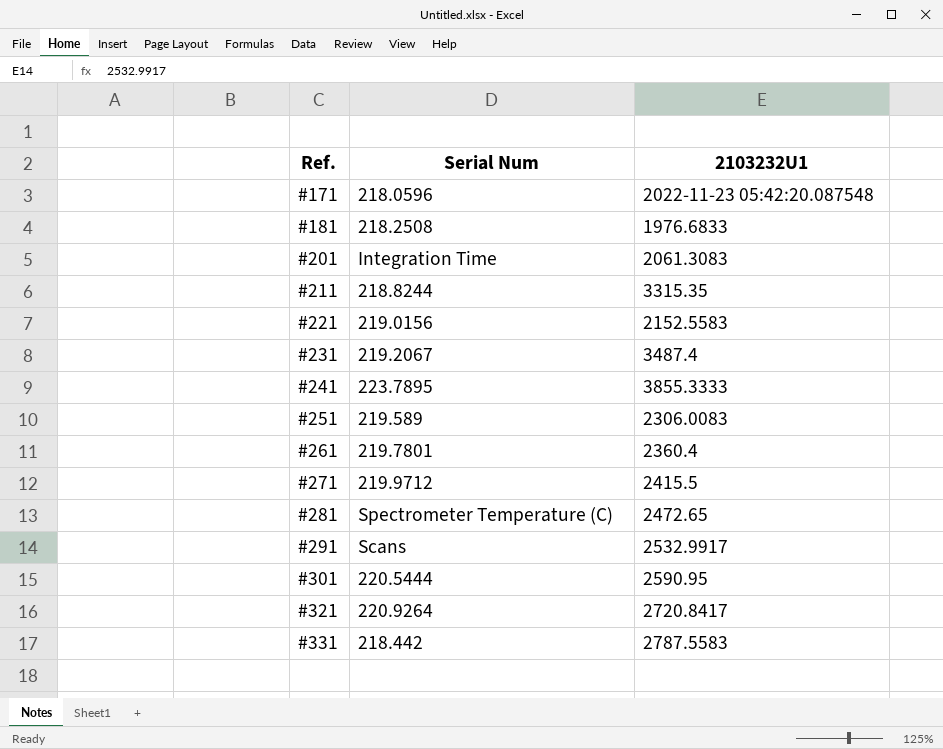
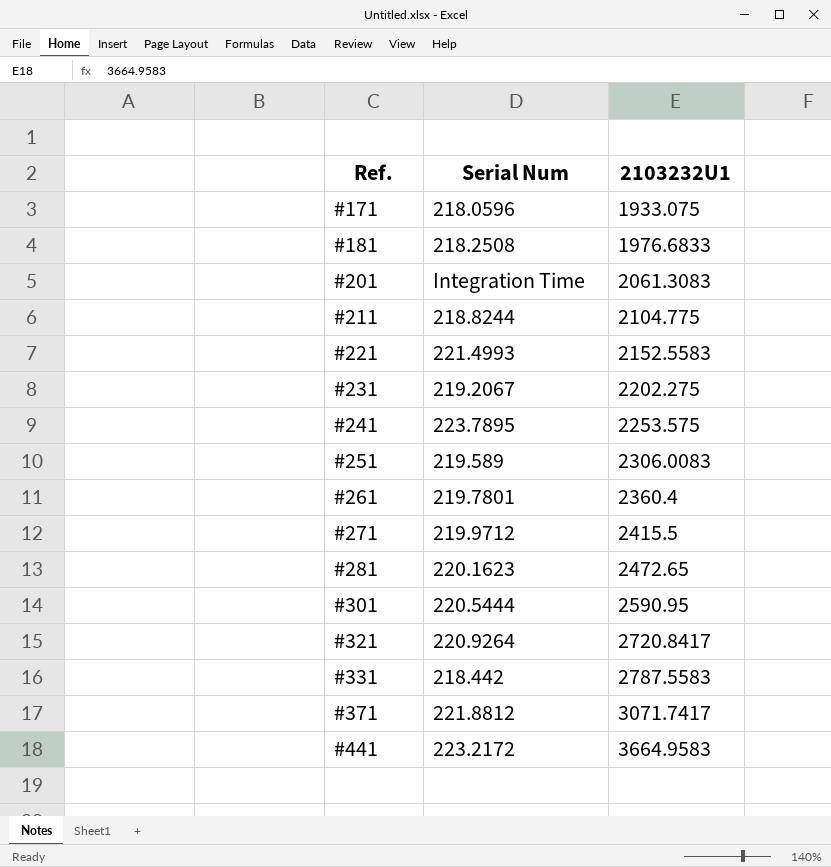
row #291: Scans | 2532.9917 -> none
#171 | 2103232U1: 2022-11-23 05:42:20.087548 -> 1933.075
#211 | 2103232U1: 3315.35 -> 2104.775
#221 | Serial Num: 219.0156 -> 221.4993
#231 | 2103232U1: 3487.4 -> 2202.275
#241 | 2103232U1: 3855.3333 -> 2253.575
#281 | Serial Num: Spectrometer Temperature (C) -> 220.1623
row #371: none -> 221.8812 | 3071.7417
row #441: none -> 223.2172 | 3664.9583

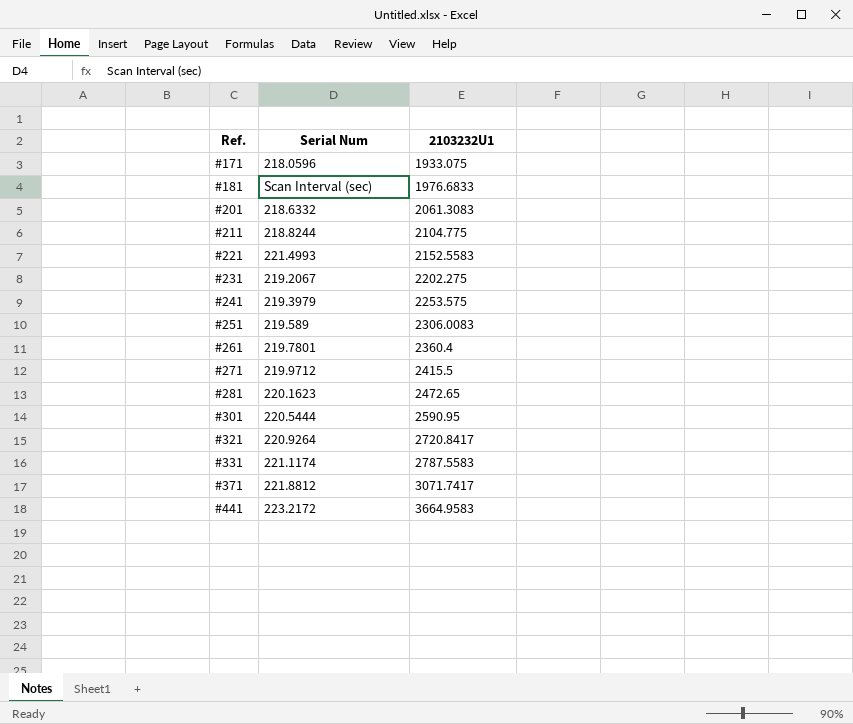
#181 | Serial Num: 218.2508 -> Scan Interval (sec)
#201 | Serial Num: Integration Time -> 218.6332
#241 | Serial Num: 223.7895 -> 219.3979
#331 | Serial Num: 218.442 -> 221.1174

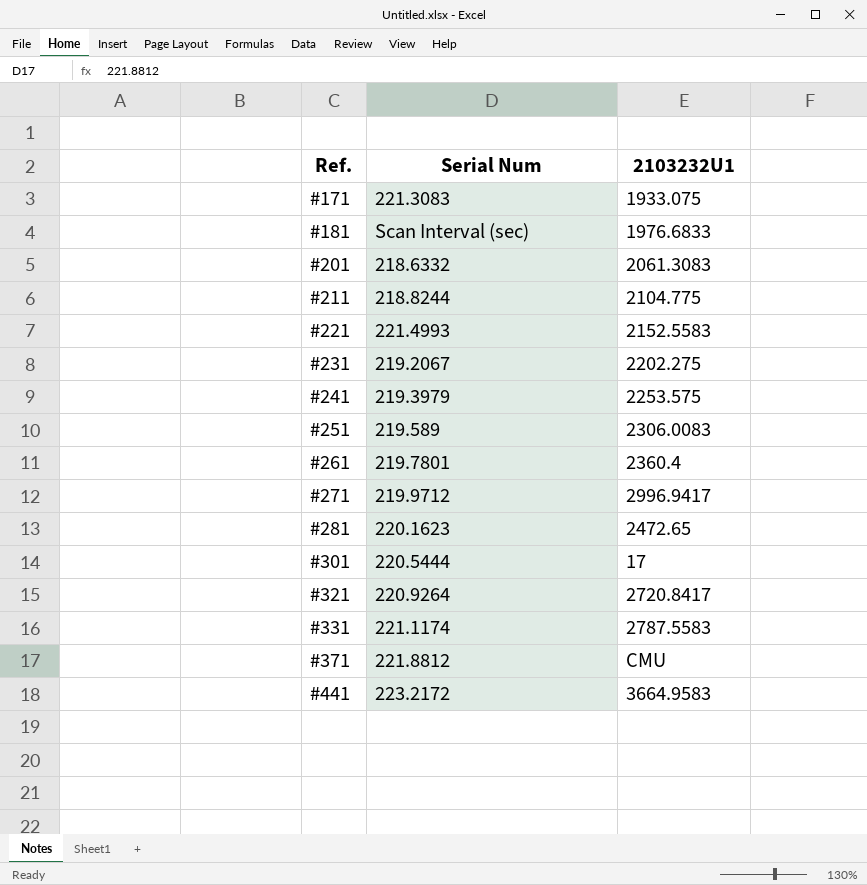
#171 | Serial Num: 218.0596 -> 221.3083
#271 | 2103232U1: 2415.5 -> 2996.9417
#301 | 2103232U1: 2590.95 -> 17
#371 | 2103232U1: 3071.7417 -> CMU

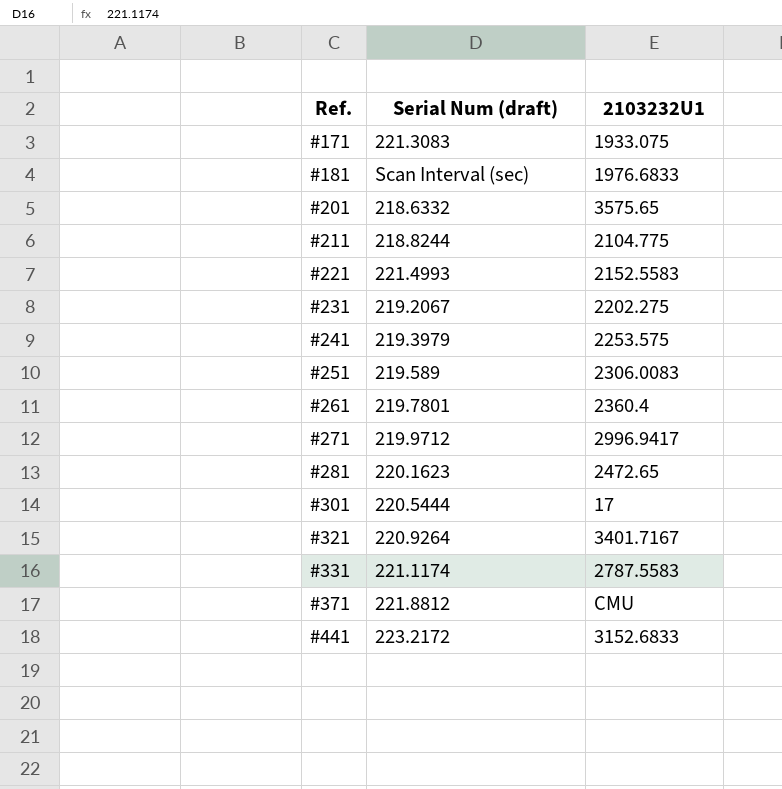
column name: Serial Num -> Serial Num (draft)
#201 | 2103232U1: 2061.3083 -> 3575.65
#321 | 2103232U1: 2720.8417 -> 3401.7167
#441 | 2103232U1: 3664.9583 -> 3152.6833

